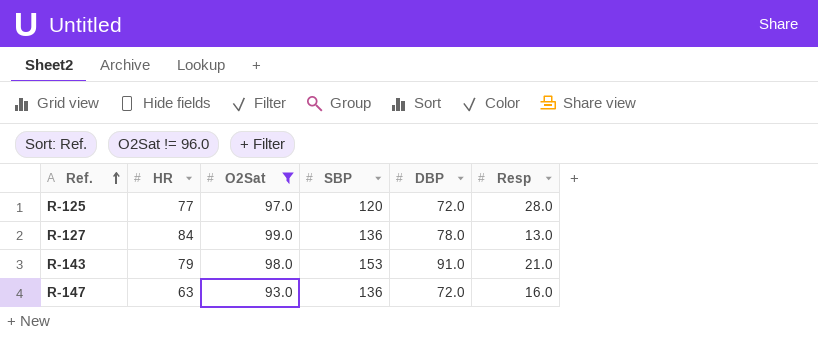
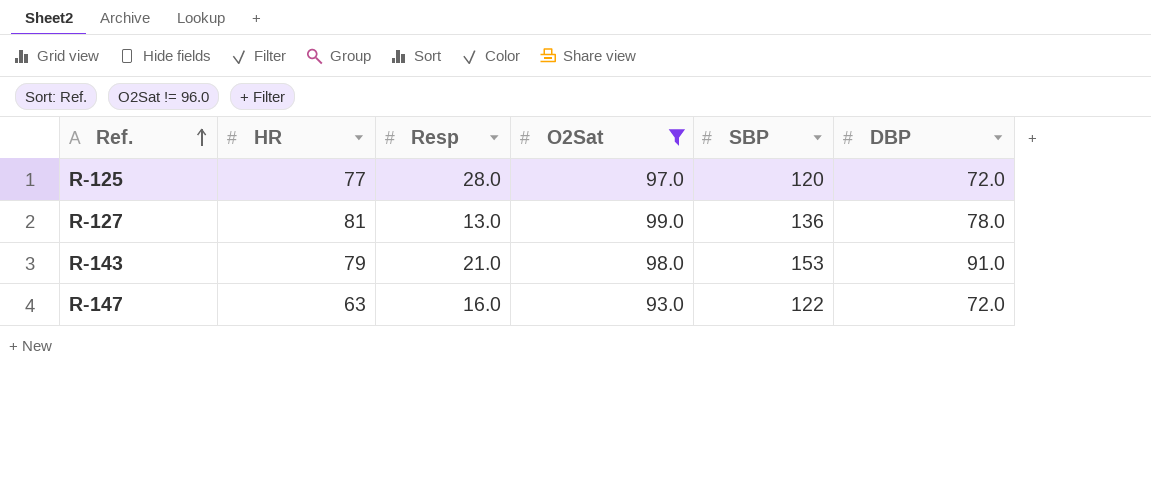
column Resp | position: 6 -> 3
R-127 | HR: 84 -> 81
R-147 | SBP: 136 -> 122

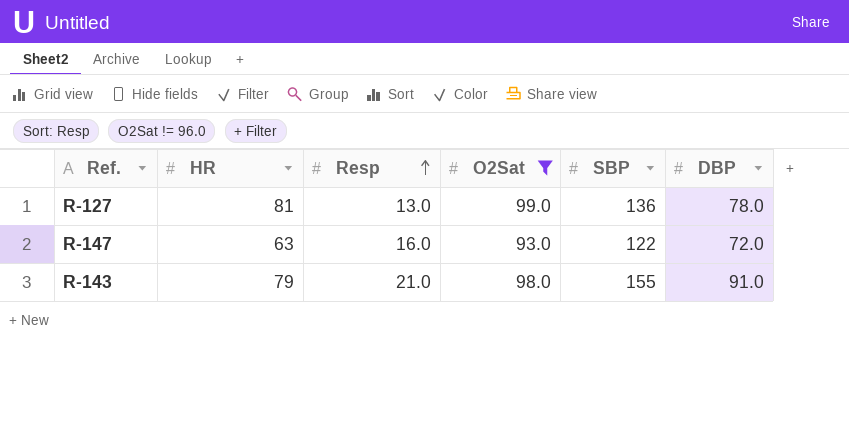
row order: Ref. ascending -> Resp ascending
row R-125: 77 | 28.0 | 97.0 | 120 | 72.0 -> none
R-143 | SBP: 153 -> 155

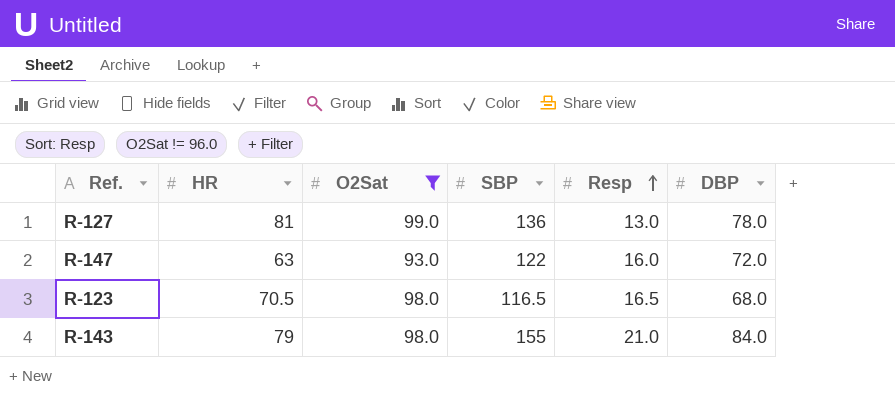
column Resp | position: 3 -> 5
row R-123: none -> 70.5 | 98.0 | 116.5 | 16.5 | 68.0
R-143 | DBP: 91.0 -> 84.0

